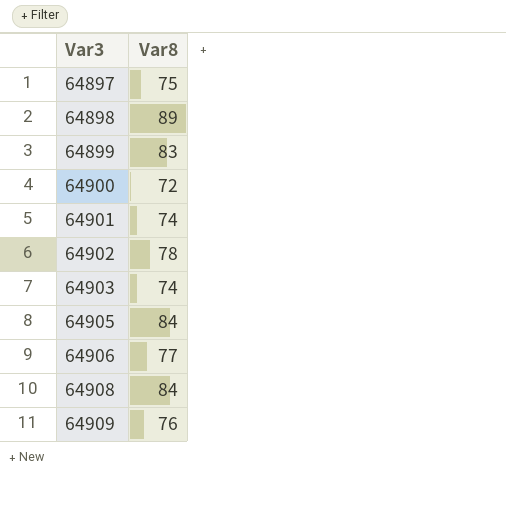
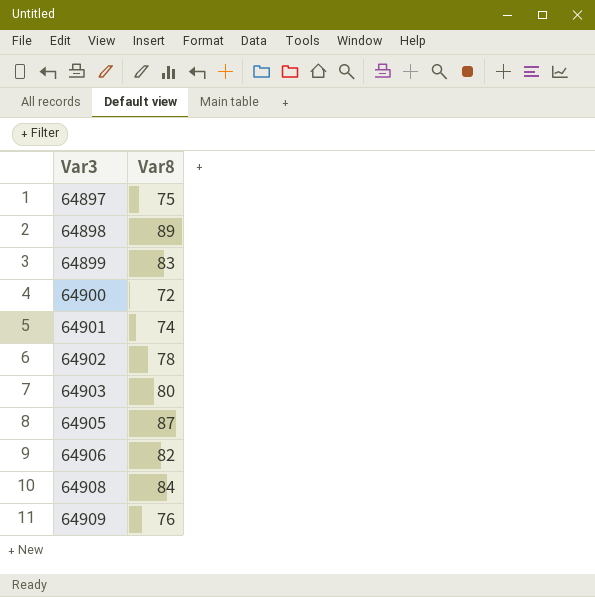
64903 | Var8: 74 -> 80
64905 | Var8: 84 -> 87
64906 | Var8: 77 -> 82

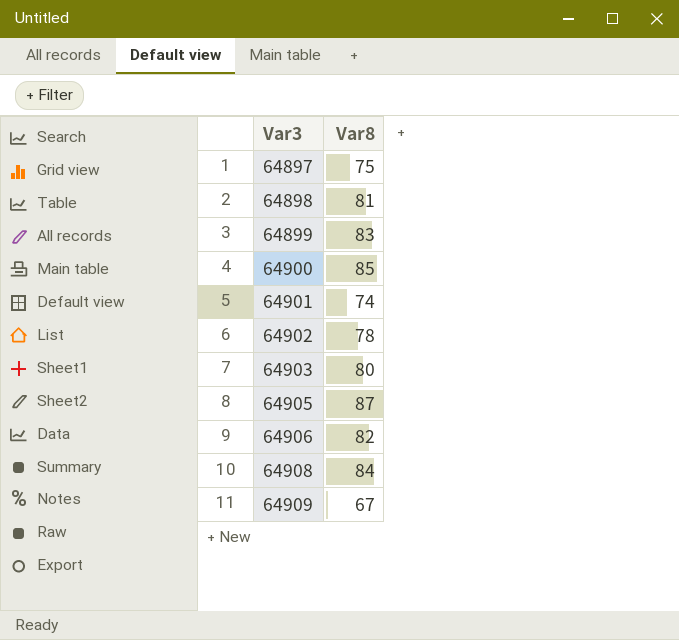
64898 | Var8: 89 -> 81
64900 | Var8: 72 -> 85
64909 | Var8: 76 -> 67

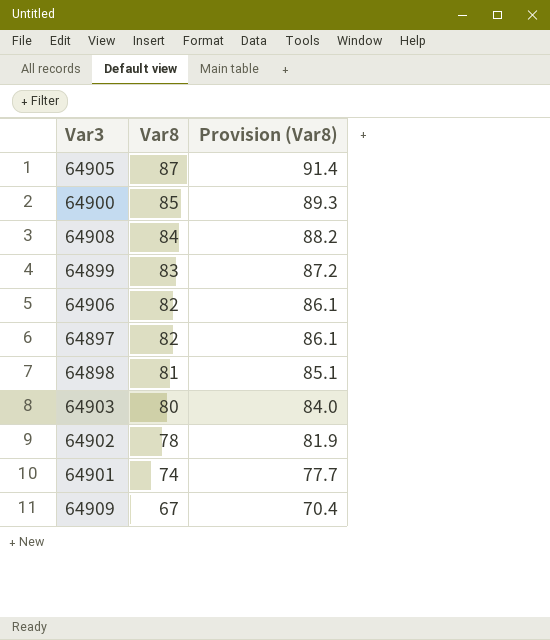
row order: Var3 ascending -> Var8 descending
column Provision (Var8) | formula: none -> [Var8] * 1.05
64897 | Var8: 75 -> 82

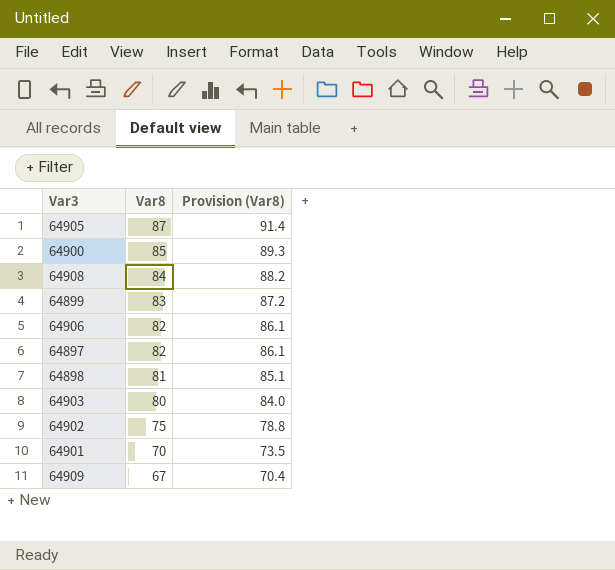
64902 | Var8: 78 -> 75
64902 | Provision (Var8): 81.9 -> 78.8
64901 | Var8: 74 -> 70
64901 | Provision (Var8): 77.7 -> 73.5

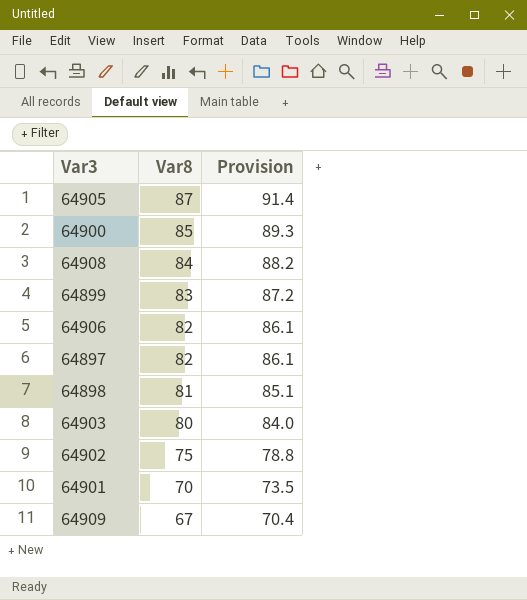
column name: Provision (Var8) -> Provision

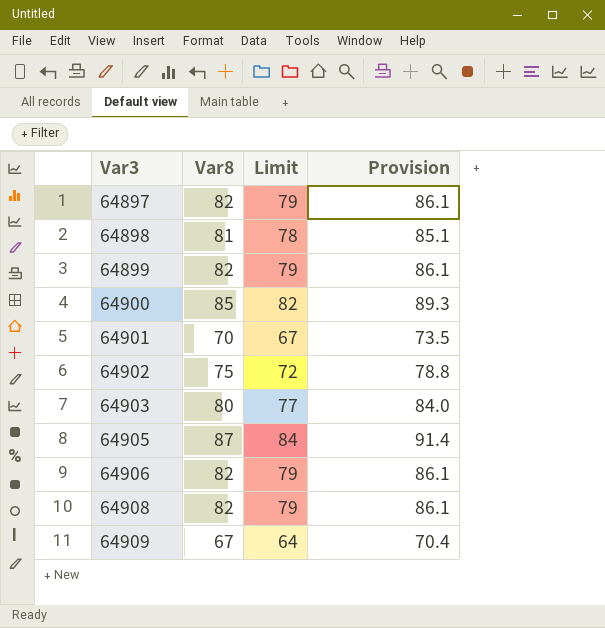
row order: Var8 descending -> Var3 ascending
column Limit | formula: none -> [Var8] - 3
64899 | Var8: 83 -> 82
64899 | Provision: 87.2 -> 86.1
64908 | Var8: 84 -> 82
64908 | Provision: 88.2 -> 86.1

